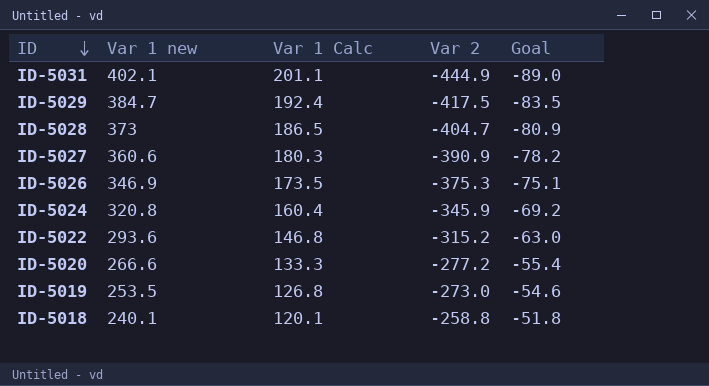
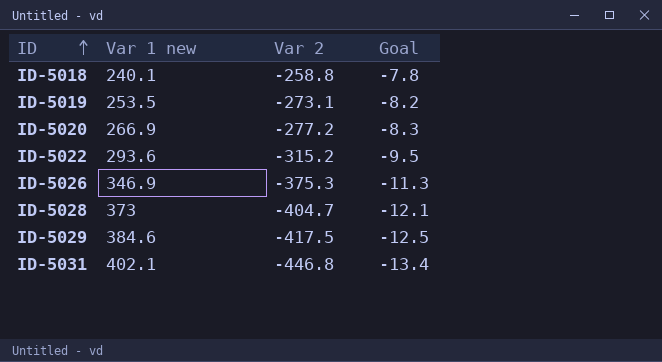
row order: ID descending -> ID ascending
column Var 1 Calc | formula: [Var 1 new] * 0.5 -> none
column Goal | formula: [Var 2] * 0.2 -> [Var 2] * 0.03
row ID-5027: 360.6 | 180.3 | -390.9 | -78.2 -> none
row ID-5024: 320.8 | 160.4 | -345.9 | -69.2 -> none
ID-5019 | Var 2: -273.0 -> -273.1
ID-5020 | Var 1 new: 266.6 -> 266.9
ID-5029 | Var 1 new: 384.7 -> 384.6
ID-5031 | Var 2: -444.9 -> -446.8

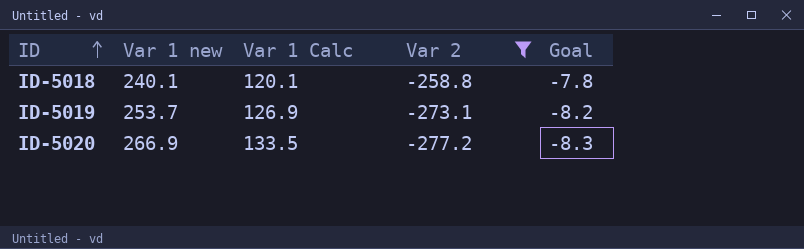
filter: none -> Var 2 >= -277.2
column Var 1 Calc | formula: none -> [Var 1 new] * 0.5
ID-5019 | Var 1 new: 253.5 -> 253.7

